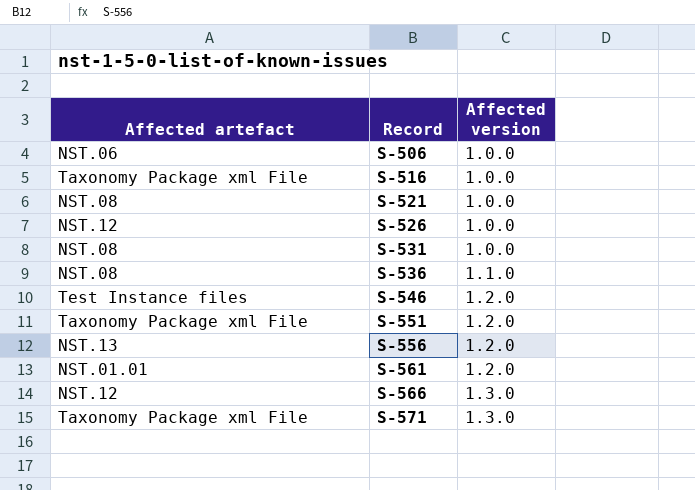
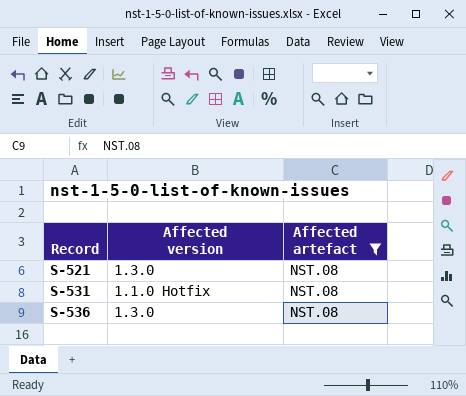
filter: none -> Affected artefact = NST.08
column Affected artefact | position: 1 -> 3
S-521 | Affected version: 1.0.0 -> 1.3.0
S-531 | Affected version: 1.0.0 -> 1.1.0 Hotfix
S-536 | Affected version: 1.1.0 -> 1.3.0

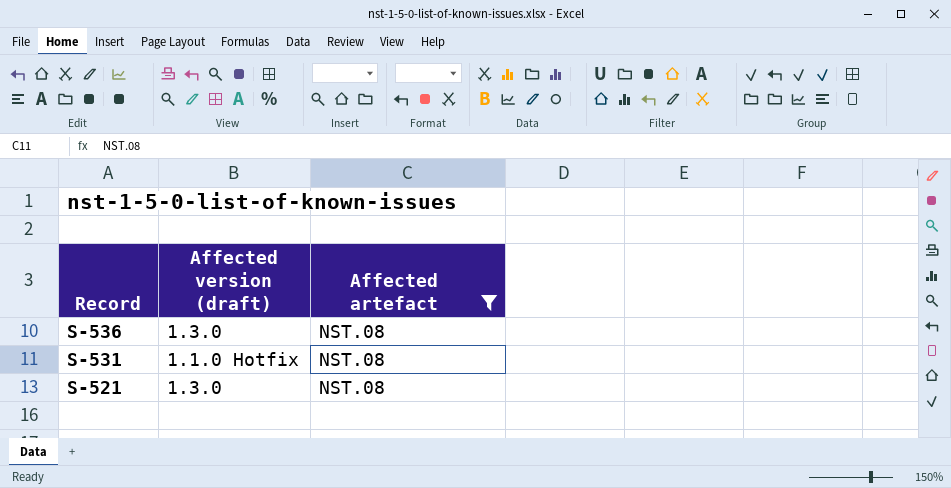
row order: Record ascending -> Record descending
column name: Affected version -> Affected version (draft)

